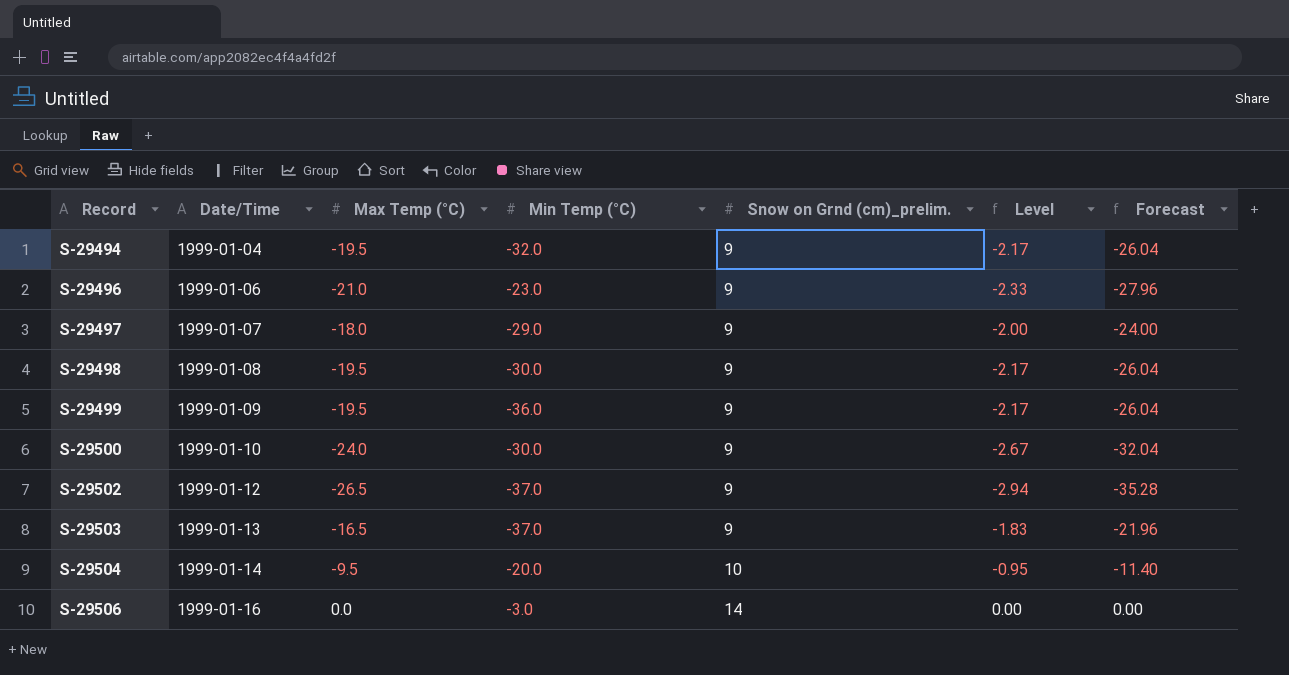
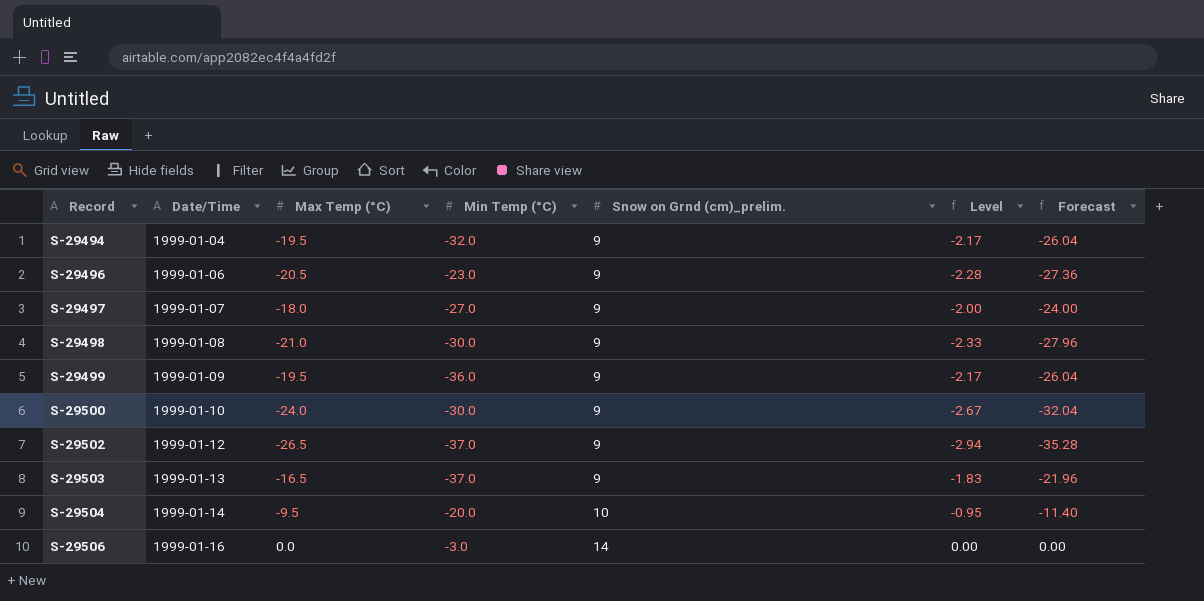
S-29496 | Max Temp (°C): -21.0 -> -20.5
S-29496 | Level: -2.33 -> -2.28
S-29496 | Forecast: -27.96 -> -27.36
S-29497 | Min Temp (°C): -29.0 -> -27.0
S-29498 | Max Temp (°C): -19.5 -> -21.0
S-29498 | Level: -2.17 -> -2.33
S-29498 | Forecast: -26.04 -> -27.96

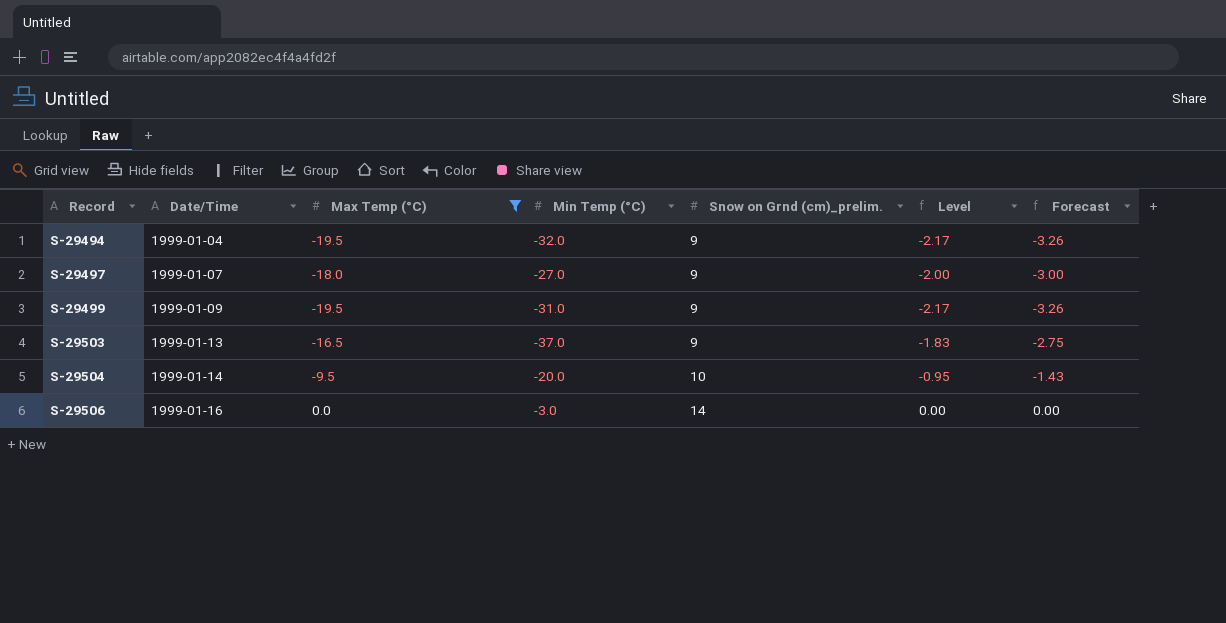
filter: none -> Max Temp (°C) >= -19.5
column Forecast | formula: [Level] * 12 -> [Level] * 1.5
S-29499 | Min Temp (°C): -36.0 -> -31.0

